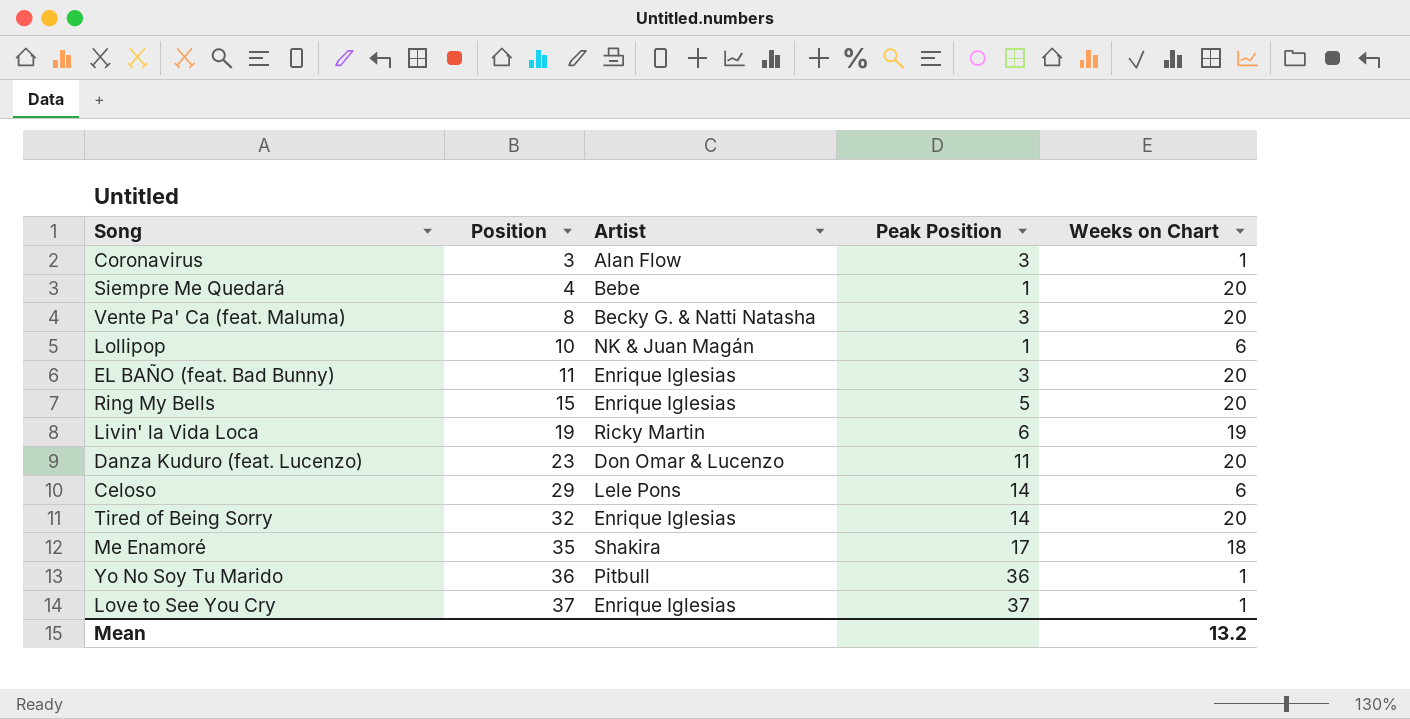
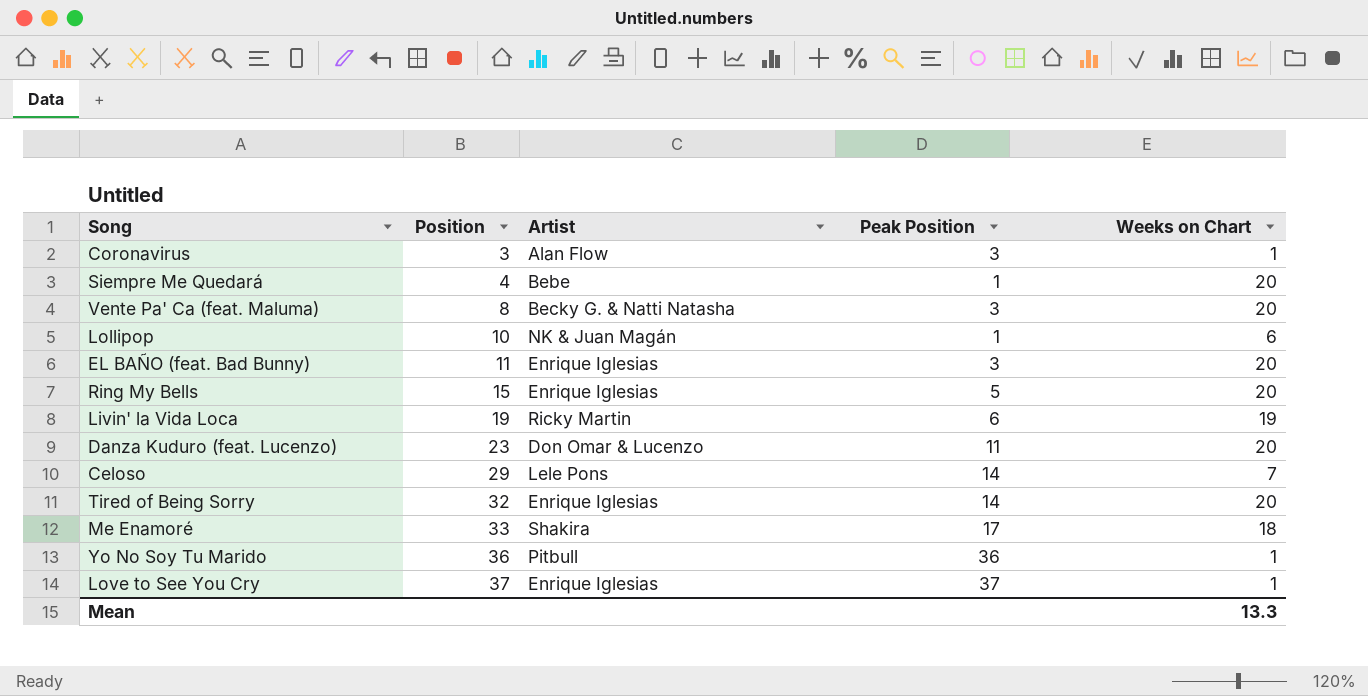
Celoso | Weeks on Chart: 6 -> 7
Me Enamoré | Position: 35 -> 33
Mean | Weeks on Chart: 13.2 -> 13.3

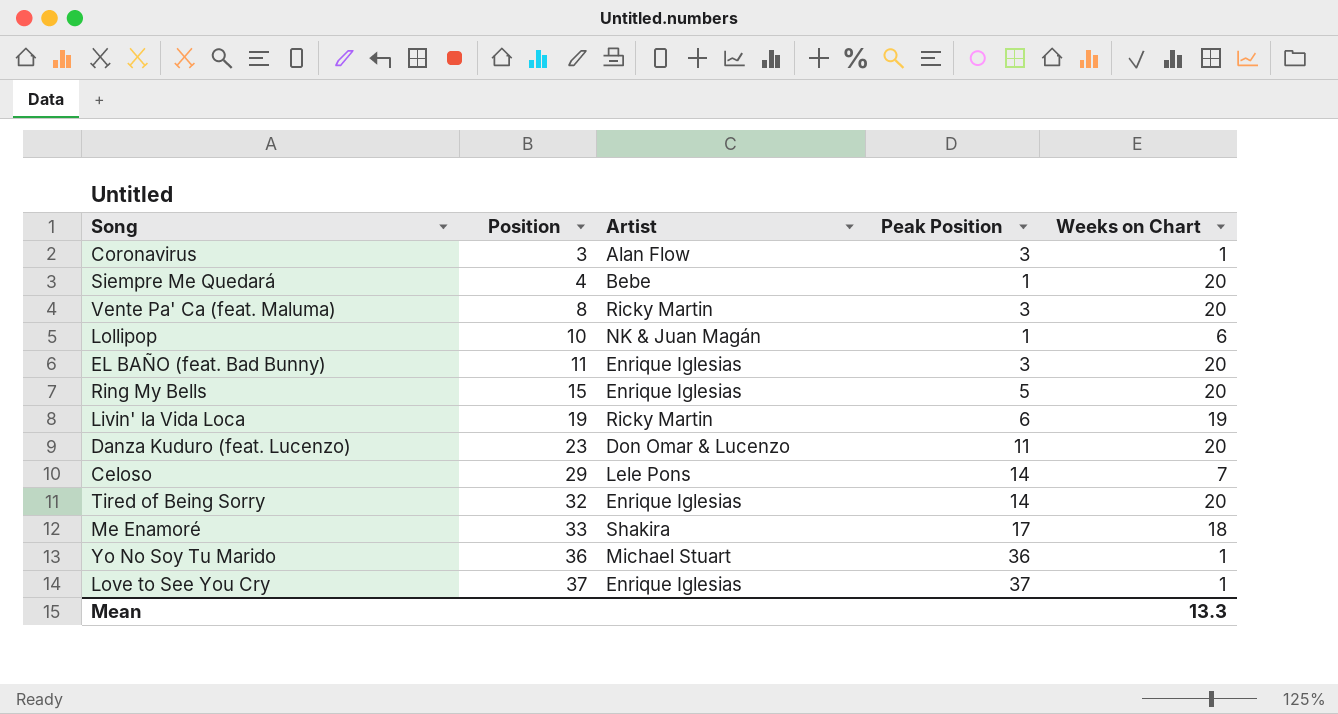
Vente Pa' Ca (feat. Maluma) | Artist: Becky G. & Natti Natasha -> Ricky Martin
Yo No Soy Tu Marido | Artist: Pitbull -> Michael Stuart

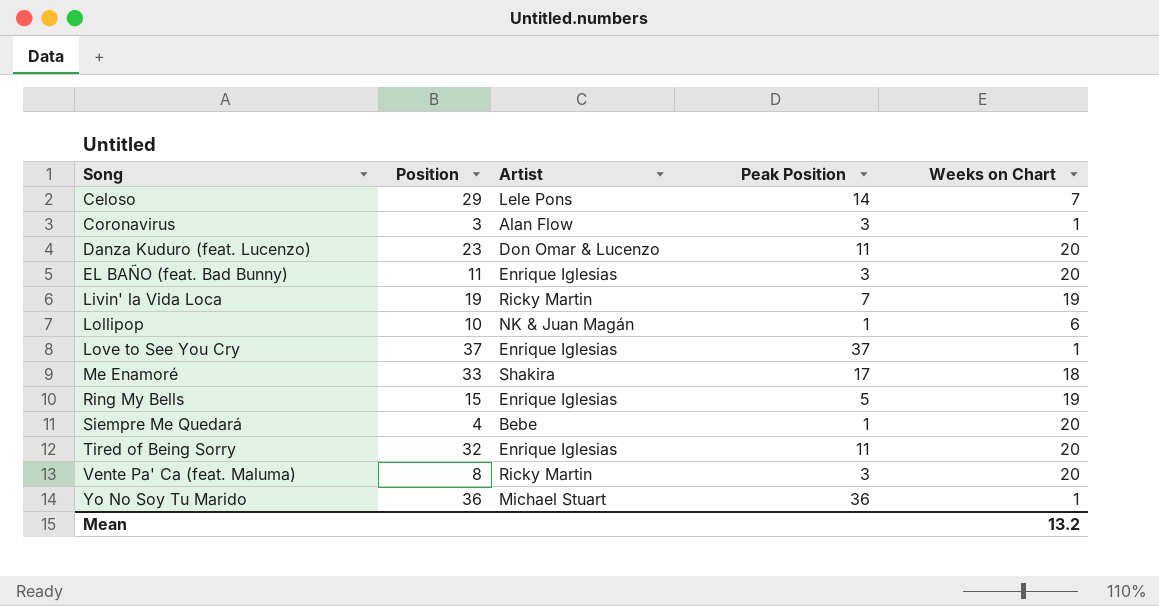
row order: Position ascending -> Song ascending
Livin' la Vida Loca | Peak Position: 6 -> 7
Ring My Bells | Weeks on Chart: 20 -> 19
Tired of Being Sorry | Peak Position: 14 -> 11
Mean | Weeks on Chart: 13.3 -> 13.2

